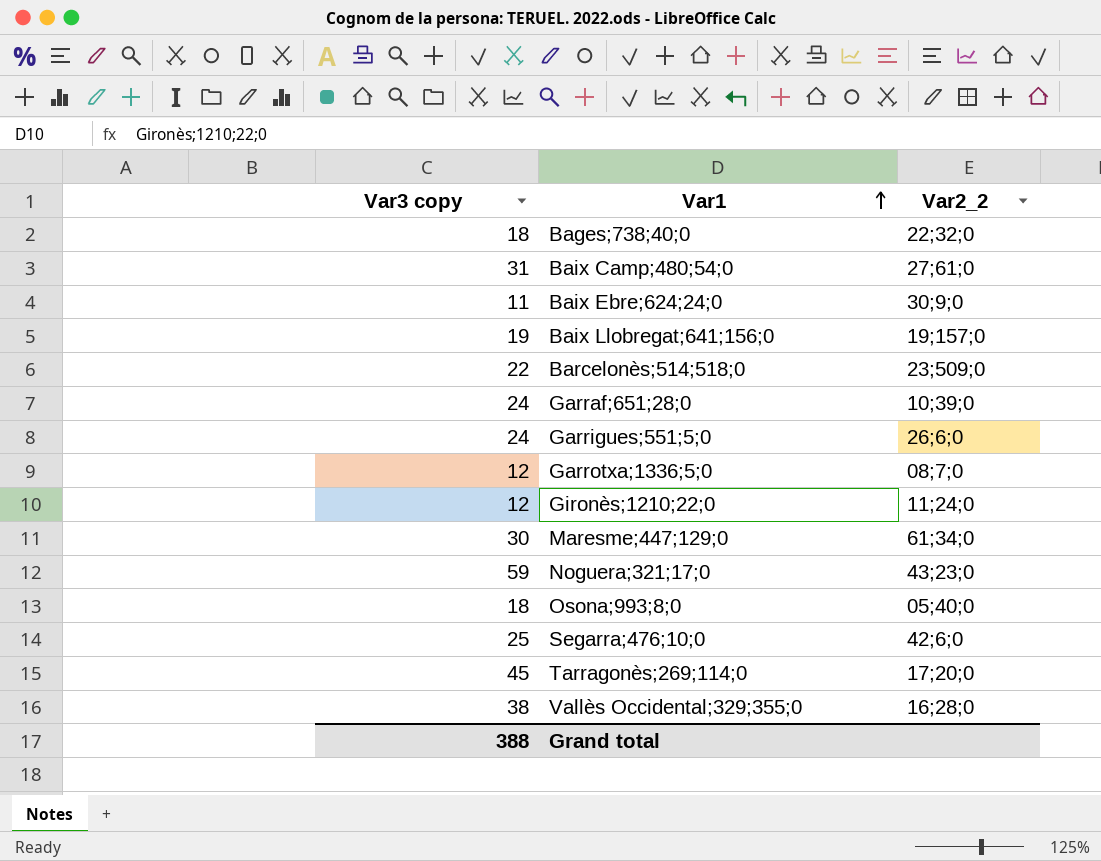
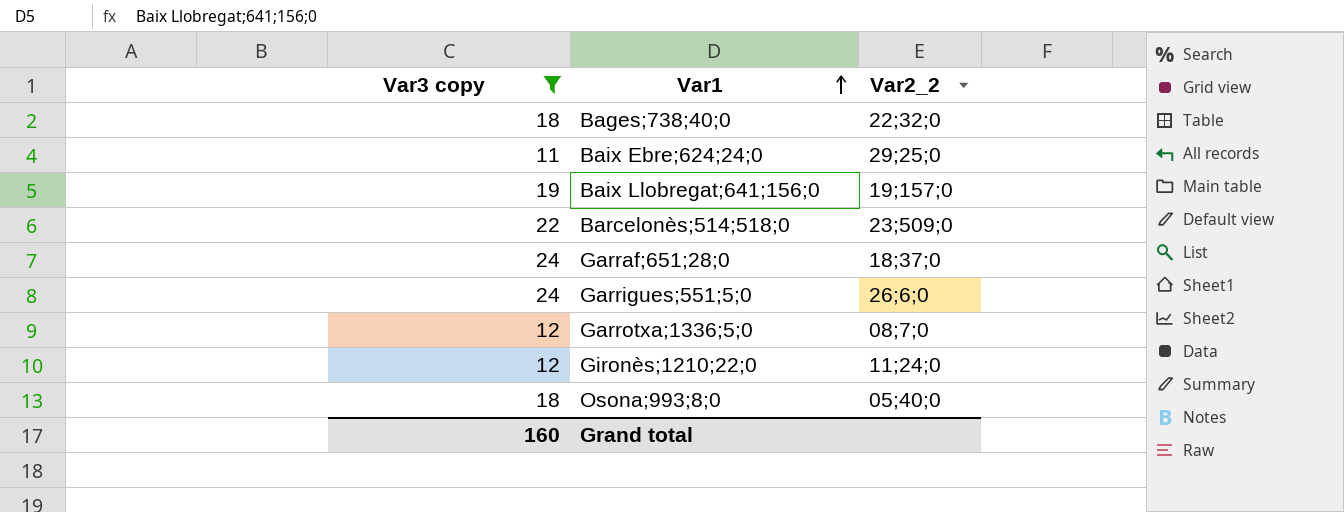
filter: none -> Var3 copy <= 24
Baix Ebre;624;24;0 | Var2_2: 30;9;0 -> 29;25;0
Garraf;651;28;0 | Var2_2: 10;39;0 -> 18;37;0
Grand total | Var3 copy: 388 -> 160

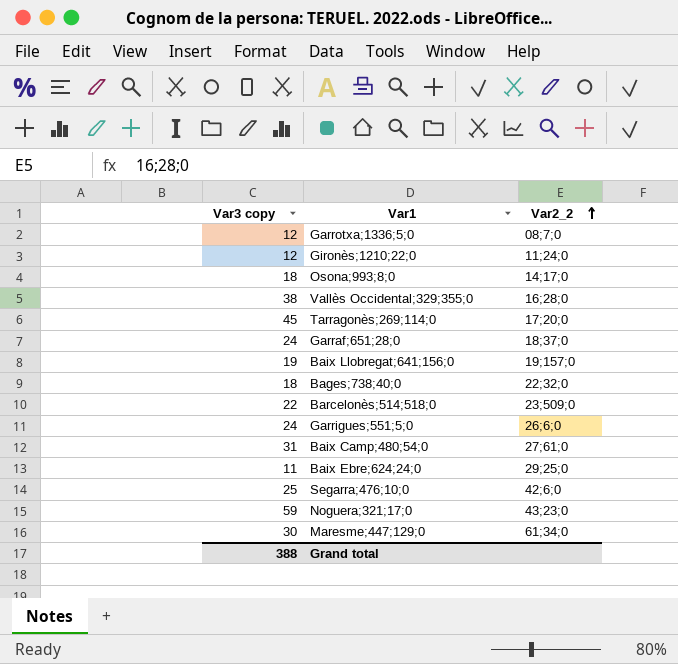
filter: Var3 copy <= 24 -> none
row order: Var1 ascending -> Var2_2 ascending
Osona;993;8;0 | Var2_2: 05;40;0 -> 14;17;0
Grand total | Var3 copy: 160 -> 388

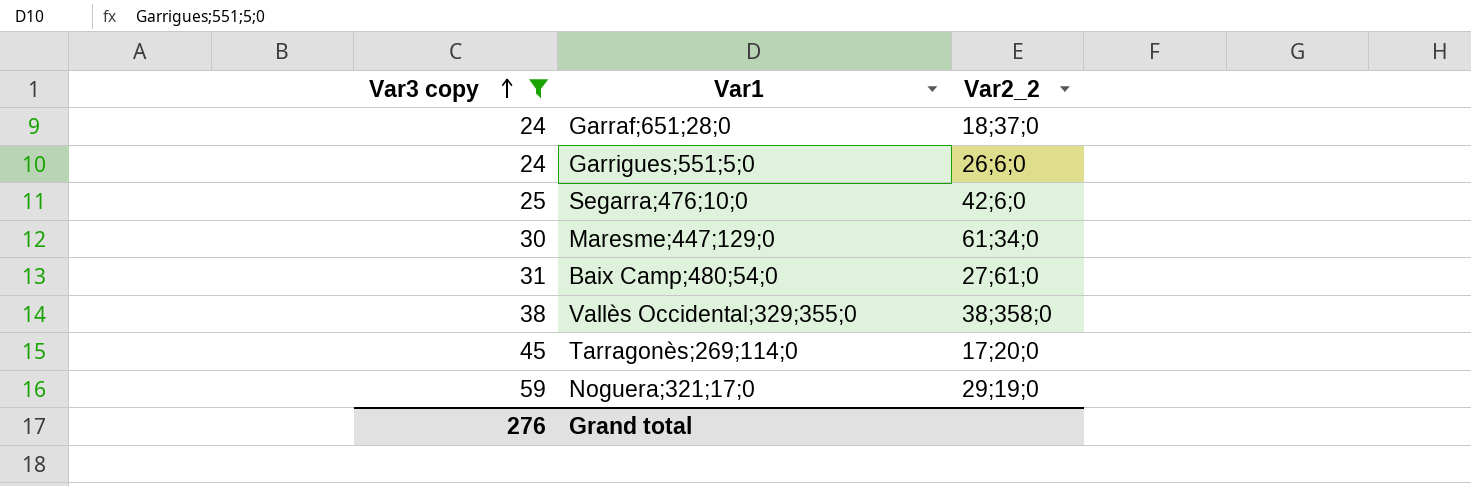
filter: none -> Var3 copy >= 24
row order: Var2_2 ascending -> Var3 copy ascending
Vallès Occidental;329;355;0 | Var2_2: 16;28;0 -> 38;358;0
Noguera;321;17;0 | Var2_2: 43;23;0 -> 29;19;0
Grand total | Var3 copy: 388 -> 276

